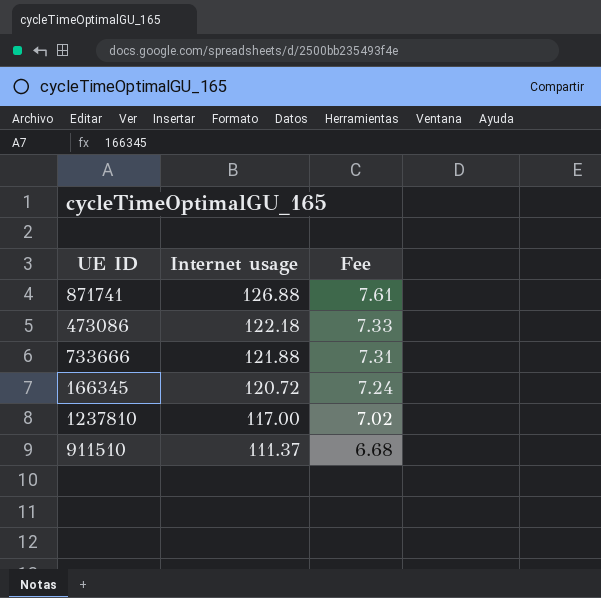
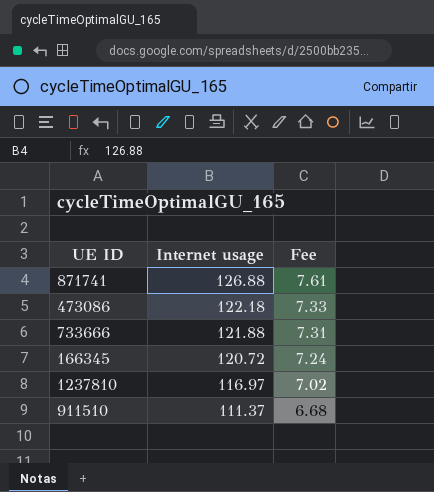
1237810 | Internet usage: 117.00 -> 116.97

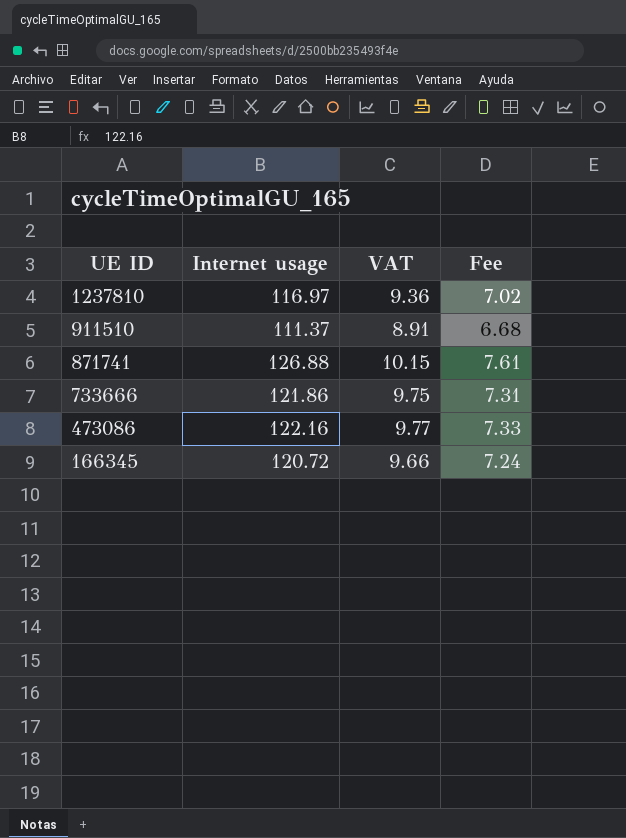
row order: Internet usage descending -> UE ID descending
column VAT | formula: none -> [Internet usage] * 0.08
733666 | Internet usage: 121.88 -> 121.86
473086 | Internet usage: 122.18 -> 122.16

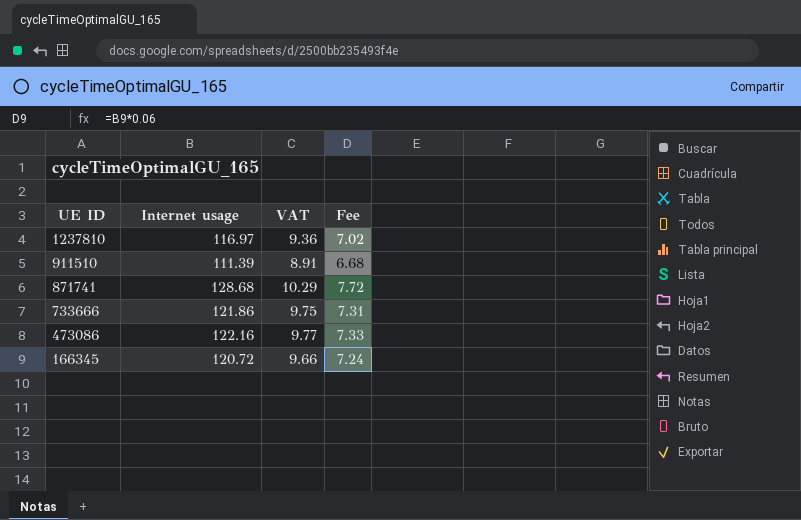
911510 | Internet usage: 111.37 -> 111.39
871741 | Internet usage: 126.88 -> 128.68
871741 | VAT: 10.15 -> 10.29
871741 | Fee: 7.61 -> 7.72

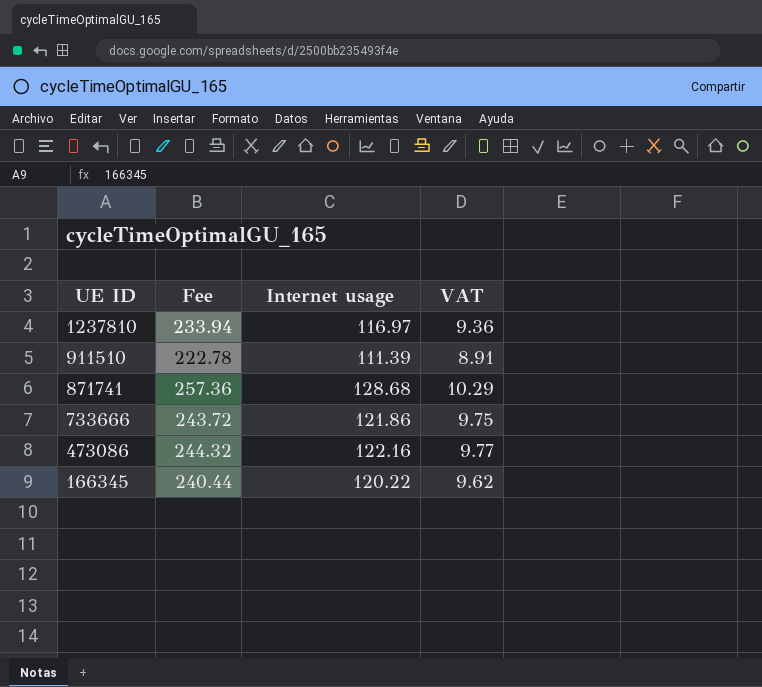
column Fee | formula: [Internet usage] * 0.06 -> [Internet usage] * 2
column Fee | position: 4 -> 2
166345 | Internet usage: 120.72 -> 120.22
166345 | VAT: 9.66 -> 9.62

